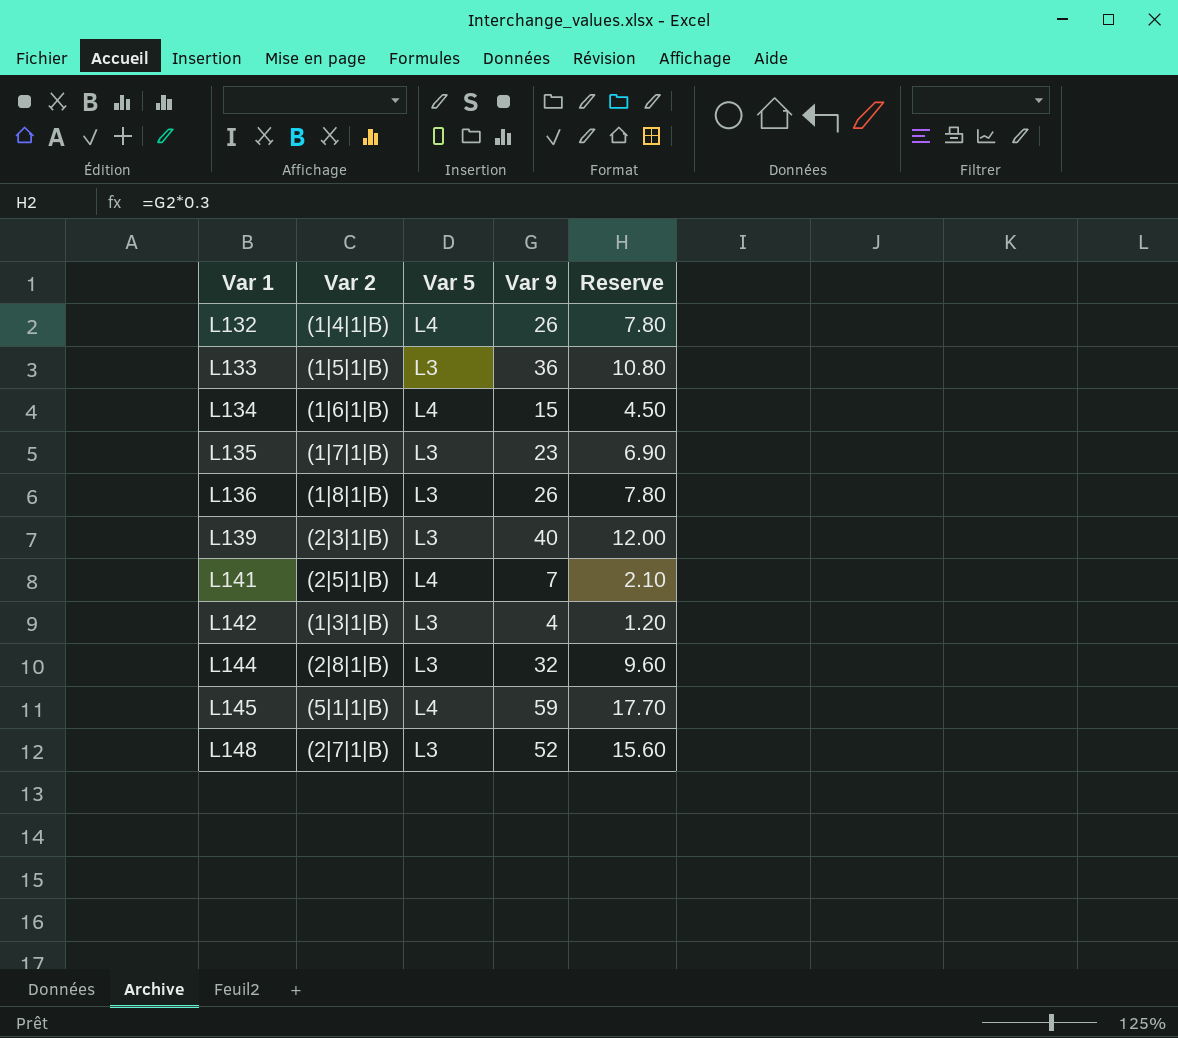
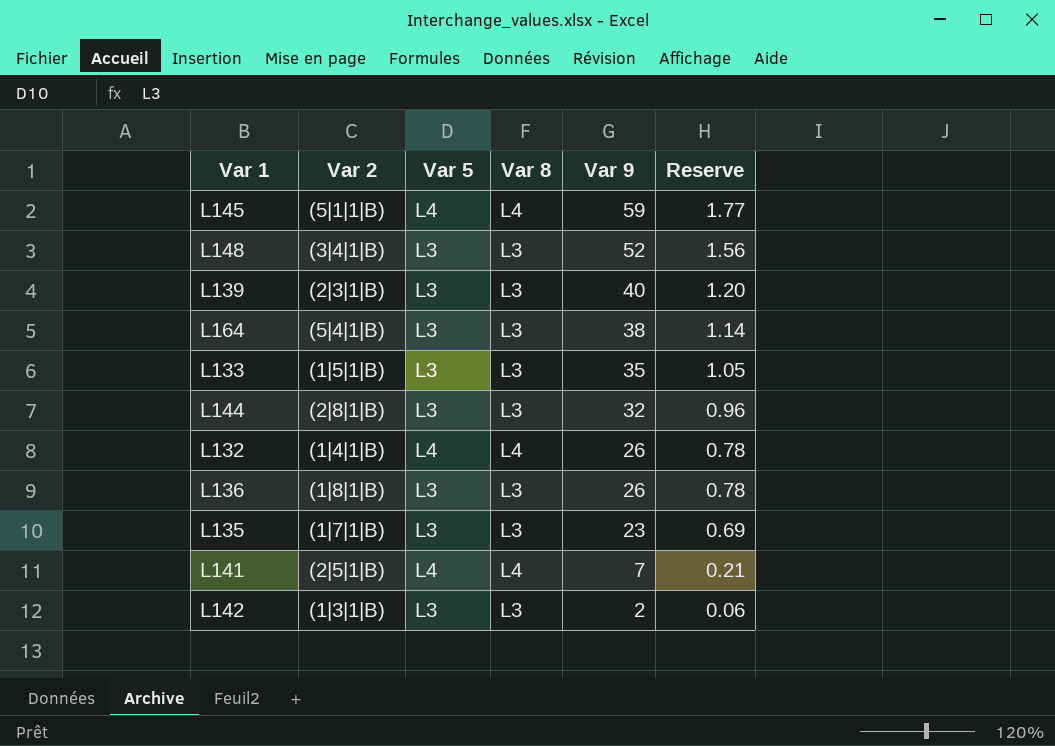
row order: Var 1 ascending -> Var 9 descending
column Var 8 | position: none -> 4
column Reserve | formula: [Var 9] * 0.3 -> [Var 9] * 0.03
row L134: (1|6|1|B) | L4 | 15 | 4.50 -> none
L148 | Var 2: (2|7|1|B) -> (3|4|1|B)
row L164: none -> (5|4|1|B) | L3 | L3 | 38 | 1.14
L133 | Var 9: 36 -> 35
L142 | Var 9: 4 -> 2

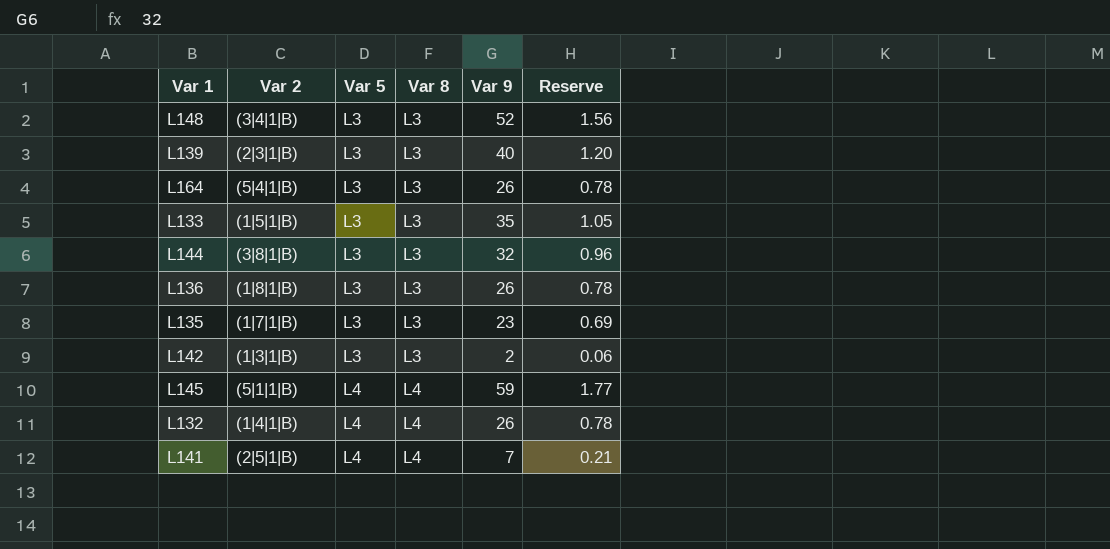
row order: Var 9 descending -> Var 5 ascending
L164 | Var 9: 38 -> 26
L164 | Reserve: 1.14 -> 0.78
L144 | Var 2: (2|8|1|B) -> (3|8|1|B)

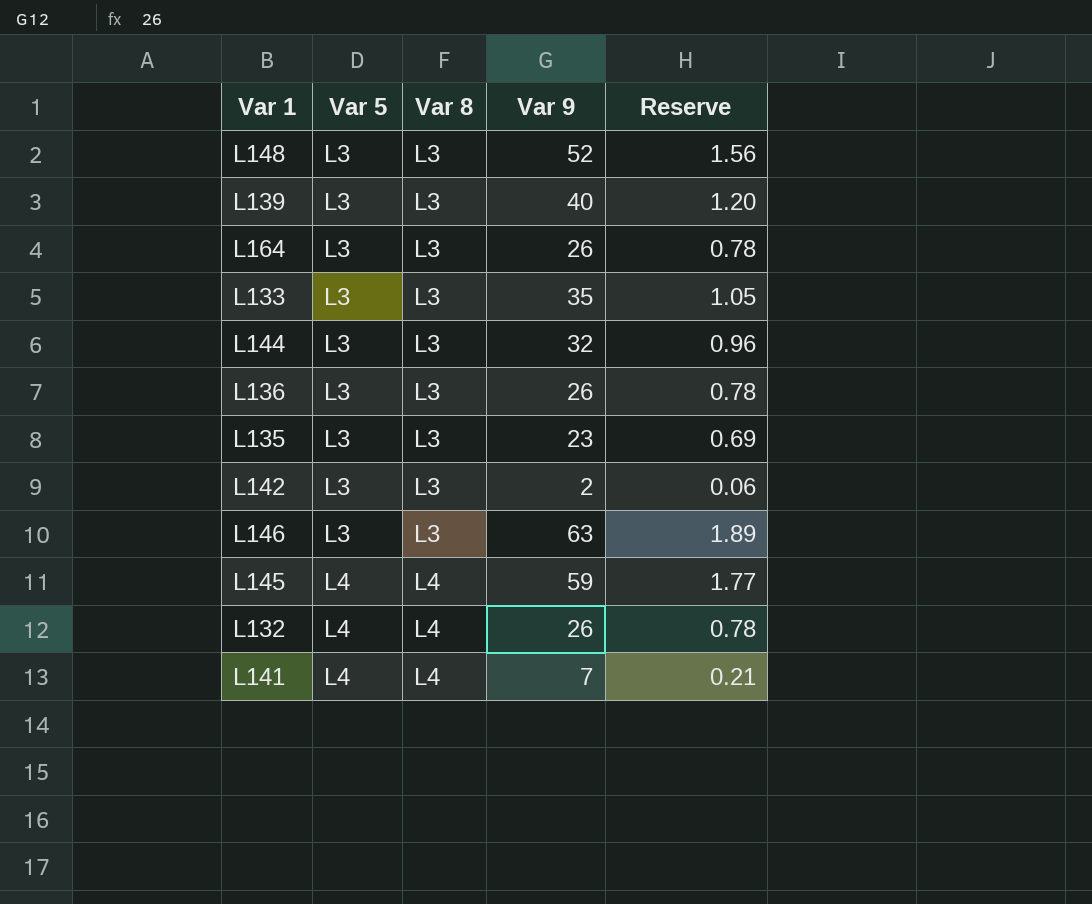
column Var 2 | position: 2 -> none
row L146: none -> L3 | L3 | 63 | 1.89

